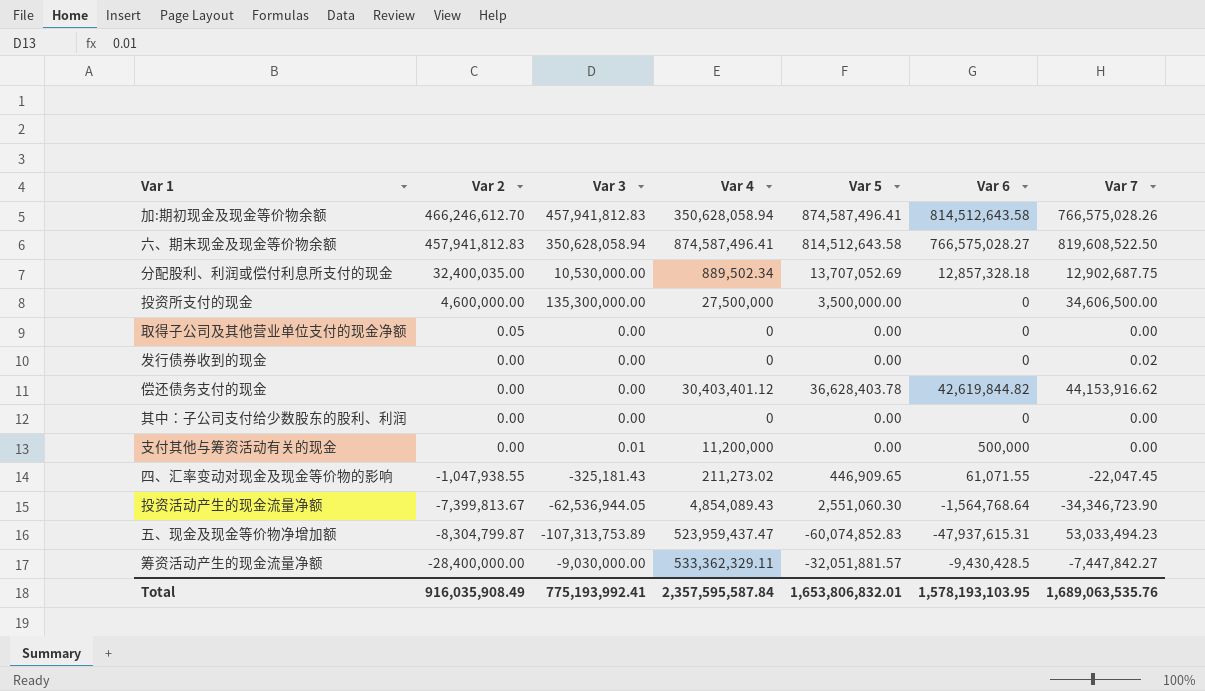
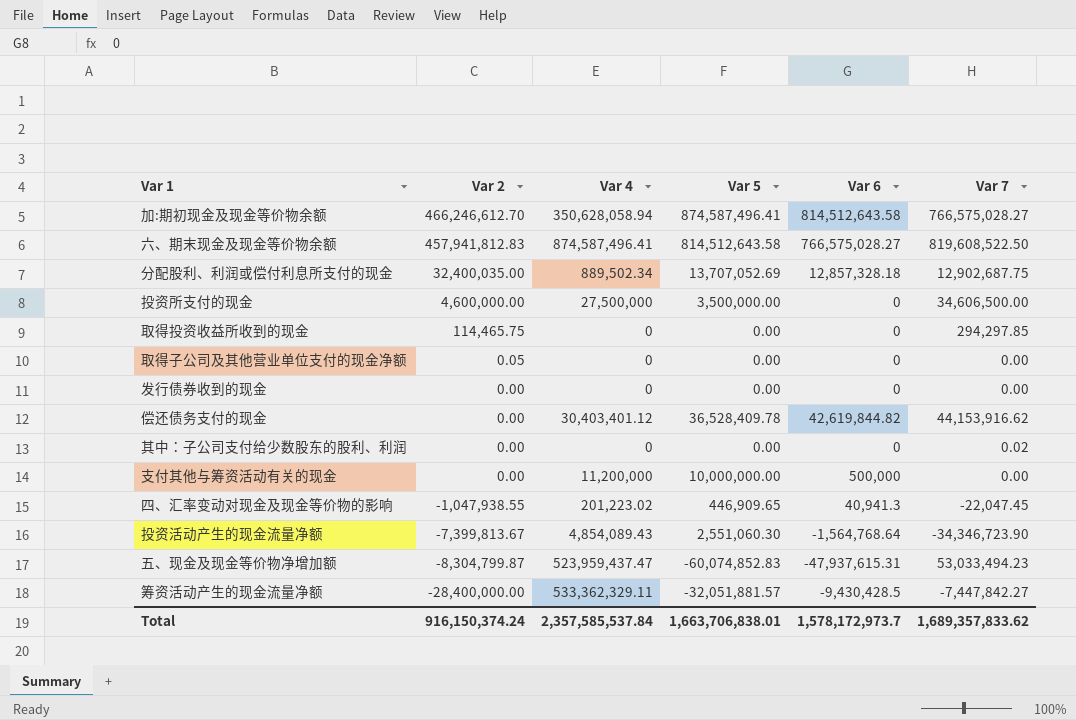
column Var 3 | position: 3 -> none
加:期初现金及现金等价物余额 | Var 7: 766,575,028.26 -> 766,575,028.27
row 取得投资收益所收到的现金: none -> 114,465.75 | 0 | 0.00 | 0 | 294,297.85
发行债券收到的现金 | Var 7: 0.02 -> 0.00
偿还债务支付的现金 | Var 5: 36,628,403.78 -> 36,528,409.78
其中：子公司支付给少数股东的股利、利润 | Var 7: 0.00 -> 0.02
支付其他与筹资活动有关的现金 | Var 5: 0.00 -> 10,000,000.00
四、汇率变动对现金及现金等价物的影响 | Var 4: 211,273.02 -> 201,223.02
四、汇率变动对现金及现金等价物的影响 | Var 6: 61,071.55 -> 40,941.3
Total | Var 2: 916,035,908.49 -> 916,150,374.24
Total | Var 4: 2,357,595,587.84 -> 2,357,585,537.84
Total | Var 5: 1,653,806,832.01 -> 1,663,706,838.01
Total | Var 6: 1,578,193,103.95 -> 1,578,172,973.7
Total | Var 7: 1,689,063,535.76 -> 1,689,357,833.62

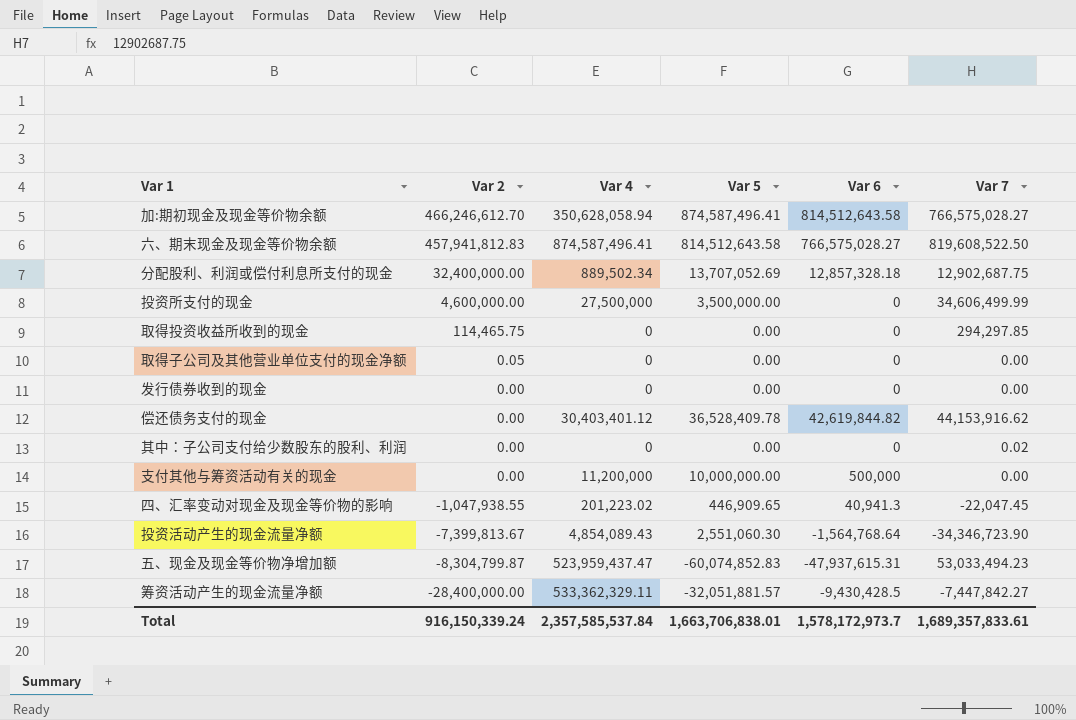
分配股利、利润或偿付利息所支付的现金 | Var 2: 32,400,035.00 -> 32,400,000.00
投资所支付的现金 | Var 7: 34,606,500.00 -> 34,606,499.99
Total | Var 2: 916,150,374.24 -> 916,150,339.24
Total | Var 7: 1,689,357,833.62 -> 1,689,357,833.61

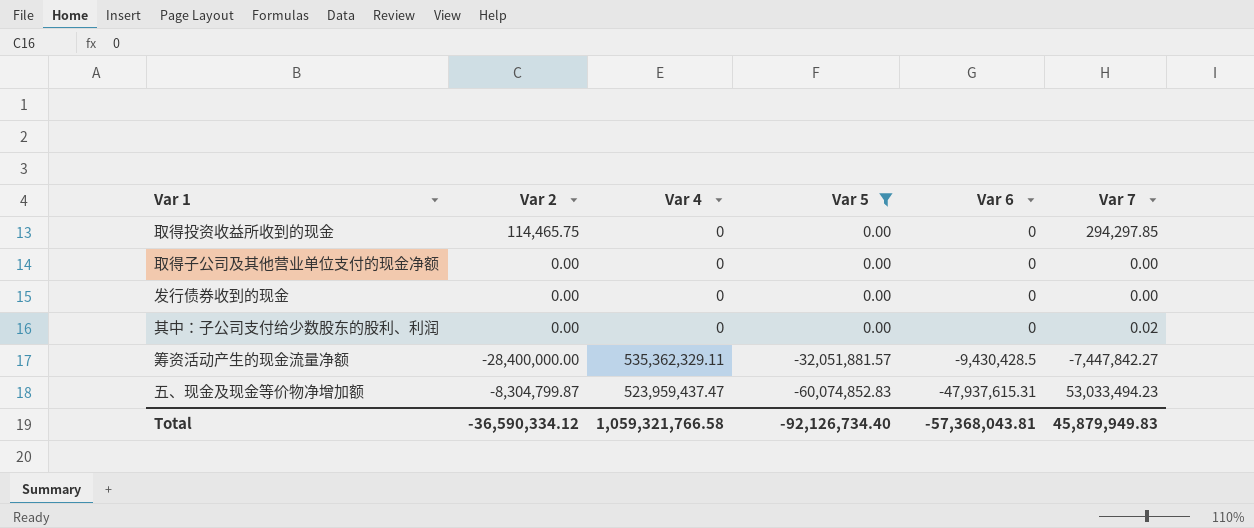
filter: none -> Var 5 <= 0.00
row order: Var 2 descending -> Var 5 descending
取得子公司及其他营业单位支付的现金净额 | Var 2: 0.05 -> 0.00
筹资活动产生的现金流量净额 | Var 4: 533,362,329.11 -> 535,362,329.11
Total | Var 2: 916,150,339.24 -> -36,590,334.12
Total | Var 4: 2,357,585,537.84 -> 1,059,321,766.58
Total | Var 5: 1,663,706,838.01 -> -92,126,734.40
Total | Var 6: 1,578,172,973.7 -> -57,368,043.81
Total | Var 7: 1,689,357,833.61 -> 45,879,949.83

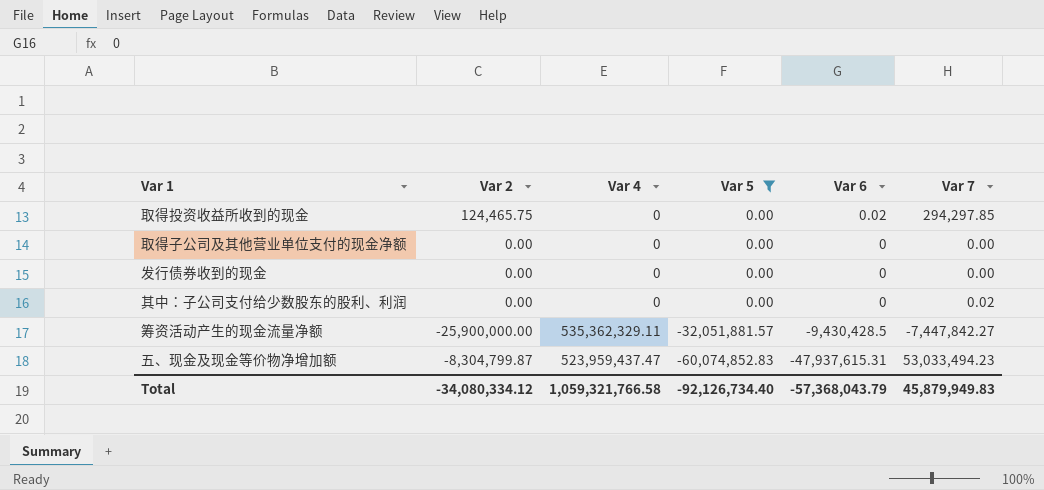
取得投资收益所收到的现金 | Var 2: 114,465.75 -> 124,465.75
取得投资收益所收到的现金 | Var 6: 0 -> 0.02
筹资活动产生的现金流量净额 | Var 2: -28,400,000.00 -> -25,900,000.00
Total | Var 2: -36,590,334.12 -> -34,080,334.12
Total | Var 6: -57,368,043.81 -> -57,368,043.79

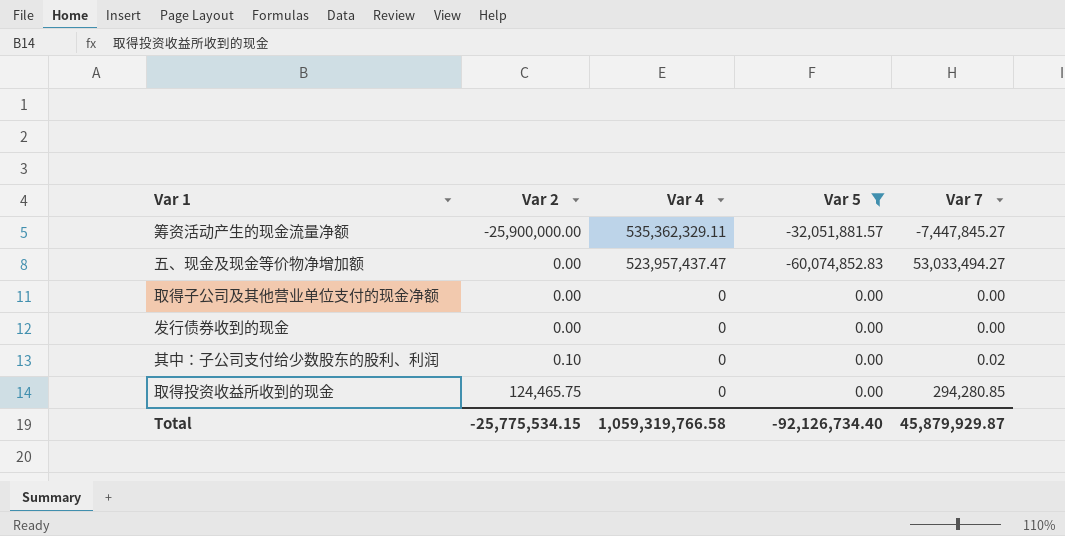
row order: Var 5 descending -> Var 2 ascending
column Var 6 | position: 5 -> none
筹资活动产生的现金流量净额 | Var 7: -7,447,842.27 -> -7,447,845.27
五、现金及现金等价物净增加额 | Var 2: -8,304,799.87 -> 0.00
五、现金及现金等价物净增加额 | Var 4: 523,959,437.47 -> 523,957,437.47
五、现金及现金等价物净增加额 | Var 7: 53,033,494.23 -> 53,033,494.27
其中：子公司支付给少数股东的股利、利润 | Var 2: 0.00 -> 0.10
取得投资收益所收到的现金 | Var 7: 294,297.85 -> 294,280.85
Total | Var 2: -34,080,334.12 -> -25,775,534.15
Total | Var 4: 1,059,321,766.58 -> 1,059,319,766.58
Total | Var 7: 45,879,949.83 -> 45,879,929.87

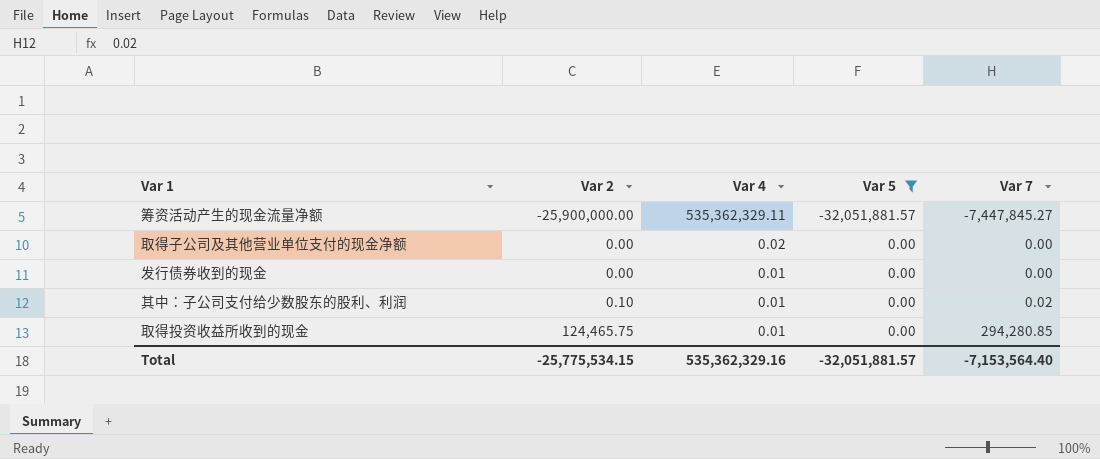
row 五、现金及现金等价物净增加额: 0.00 | 523,957,437.47 | -60,074,852.83 | 53,033,494.27 -> none
取得子公司及其他营业单位支付的现金净额 | Var 4: 0 -> 0.02
发行债券收到的现金 | Var 4: 0 -> 0.01
其中：子公司支付给少数股东的股利、利润 | Var 4: 0 -> 0.01
取得投资收益所收到的现金 | Var 4: 0 -> 0.01
Total | Var 4: 1,059,319,766.58 -> 535,362,329.16
Total | Var 5: -92,126,734.40 -> -32,051,881.57
Total | Var 7: 45,879,929.87 -> -7,153,564.40

